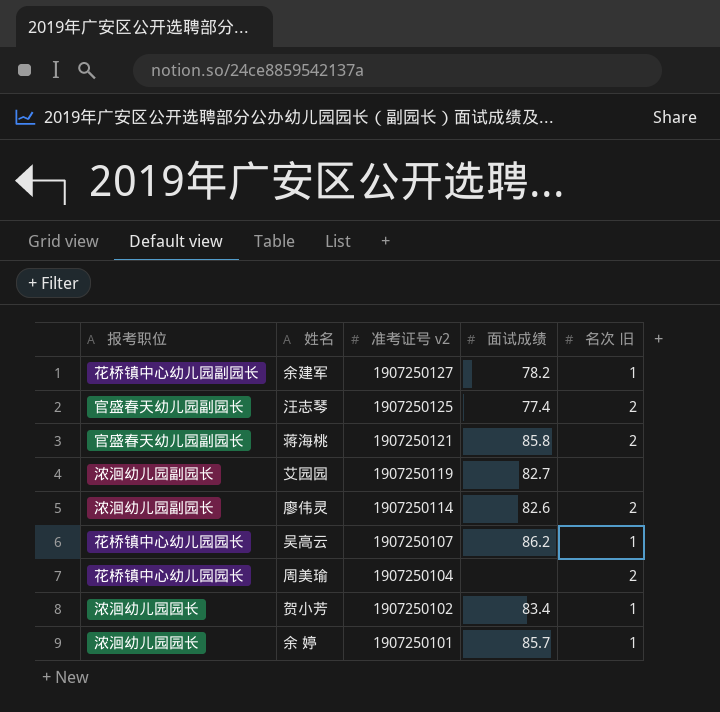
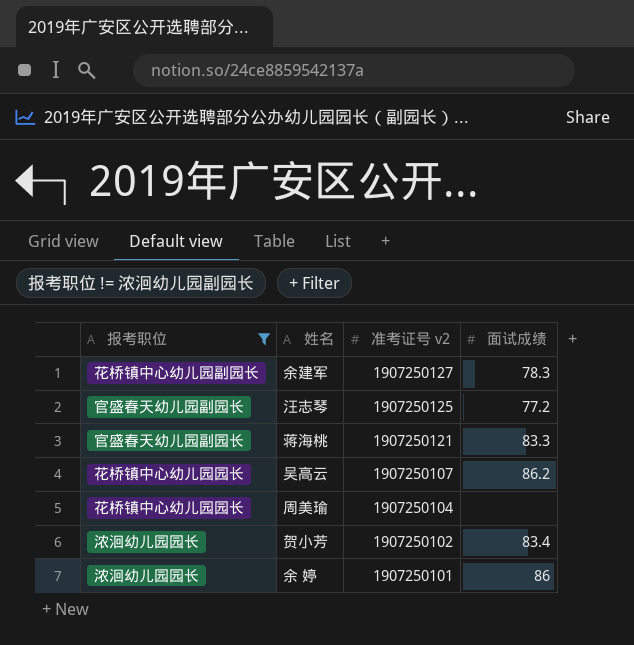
filter: none -> 报考职位 != 浓洄幼儿园副园长
column 名次 旧 | position: 5 -> none
余建军 | 面试成绩: 78.2 -> 78.3
汪志琴 | 面试成绩: 77.4 -> 77.2
蒋海桃 | 面试成绩: 85.8 -> 83.3
余 婷 | 面试成绩: 85.7 -> 86

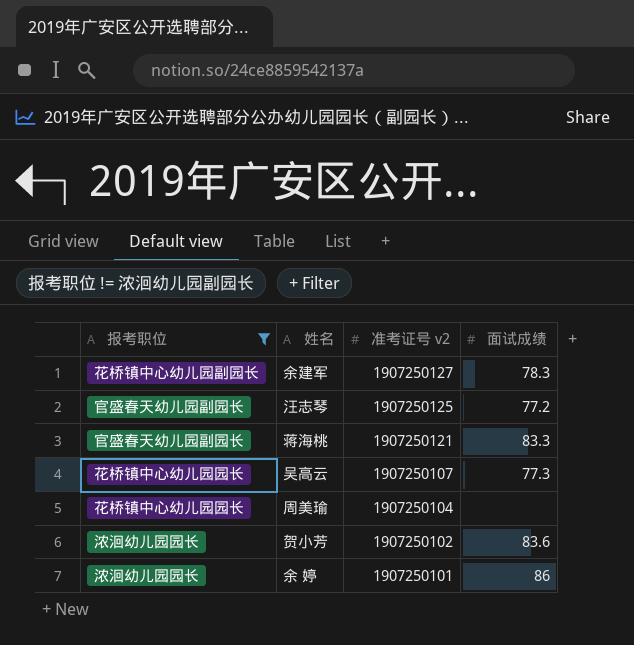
吴高云 | 面试成绩: 86.2 -> 77.3
贺小芳 | 面试成绩: 83.4 -> 83.6

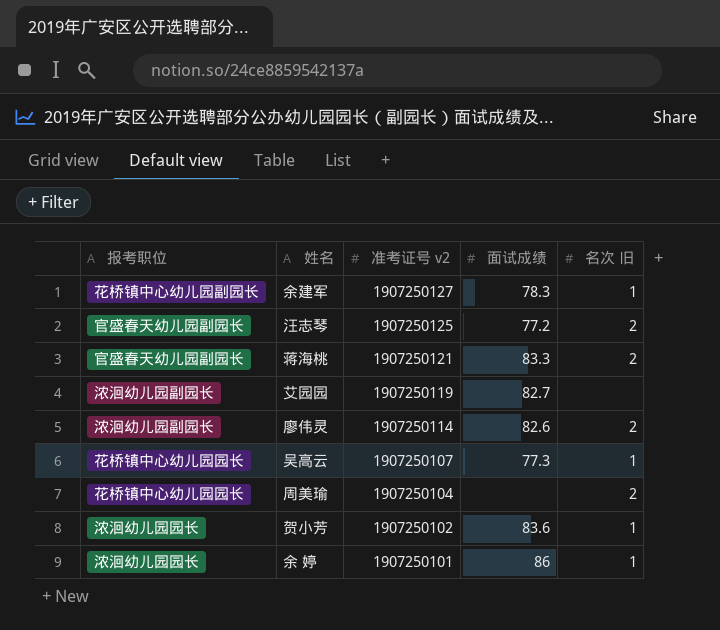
filter: 报考职位 != 浓洄幼儿园副园长 -> none
column 名次 旧 | position: none -> 5

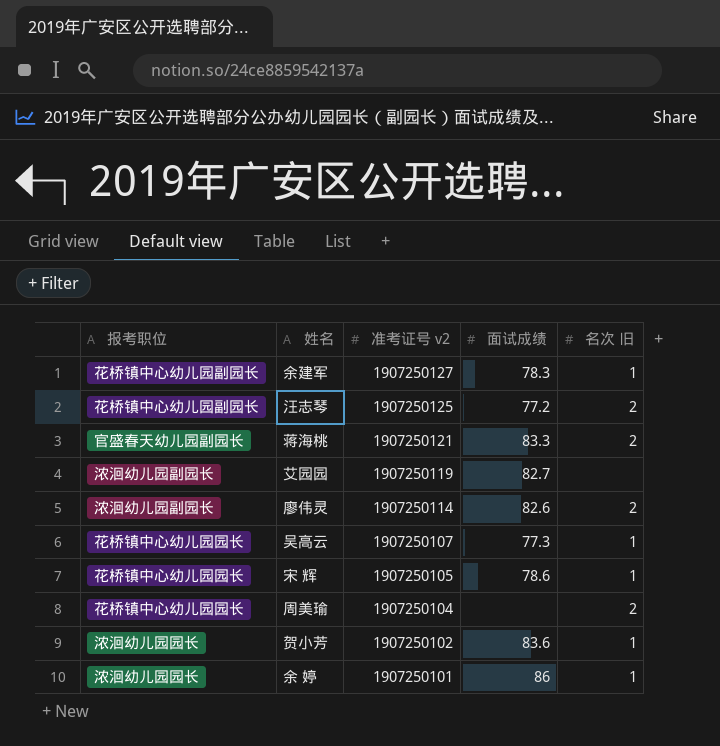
汪志琴 | 报考职位: 官盛春天幼儿园副园长 -> 花桥镇中心幼儿园副园长
row 宋 辉: none -> 花桥镇中心幼儿园园长 | 1907250105 | 78.6 | 1

